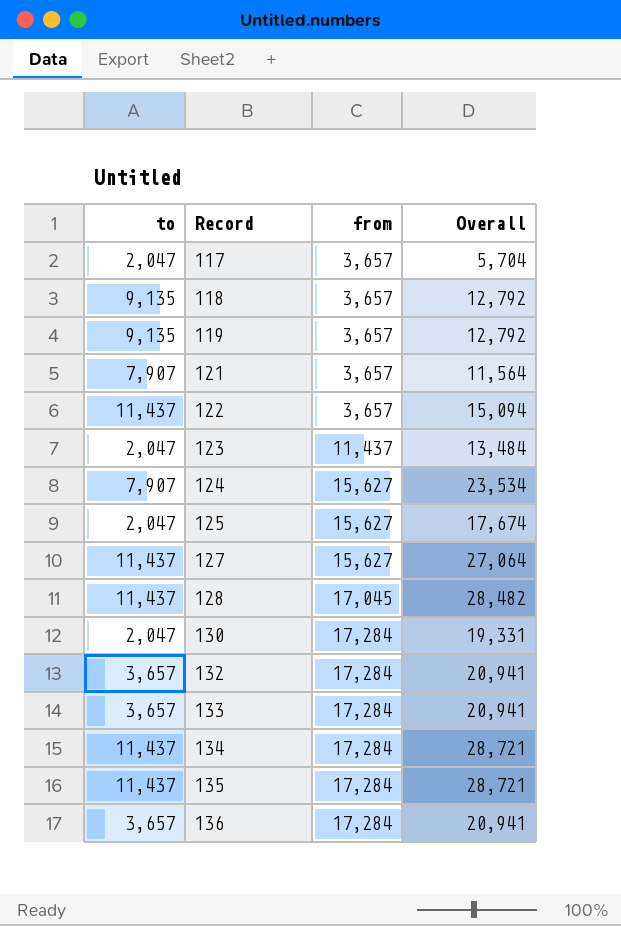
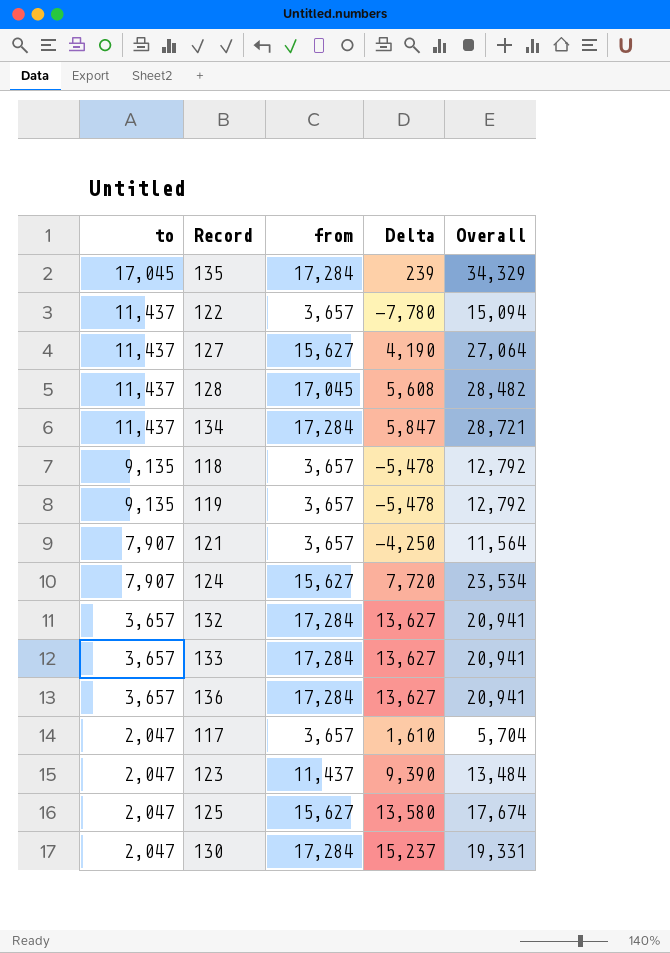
row order: Record ascending -> to descending
column Delta | formula: none -> [from] - [to]
135 | to: 11,437 -> 17,045
135 | Overall: 28,721 -> 34,329

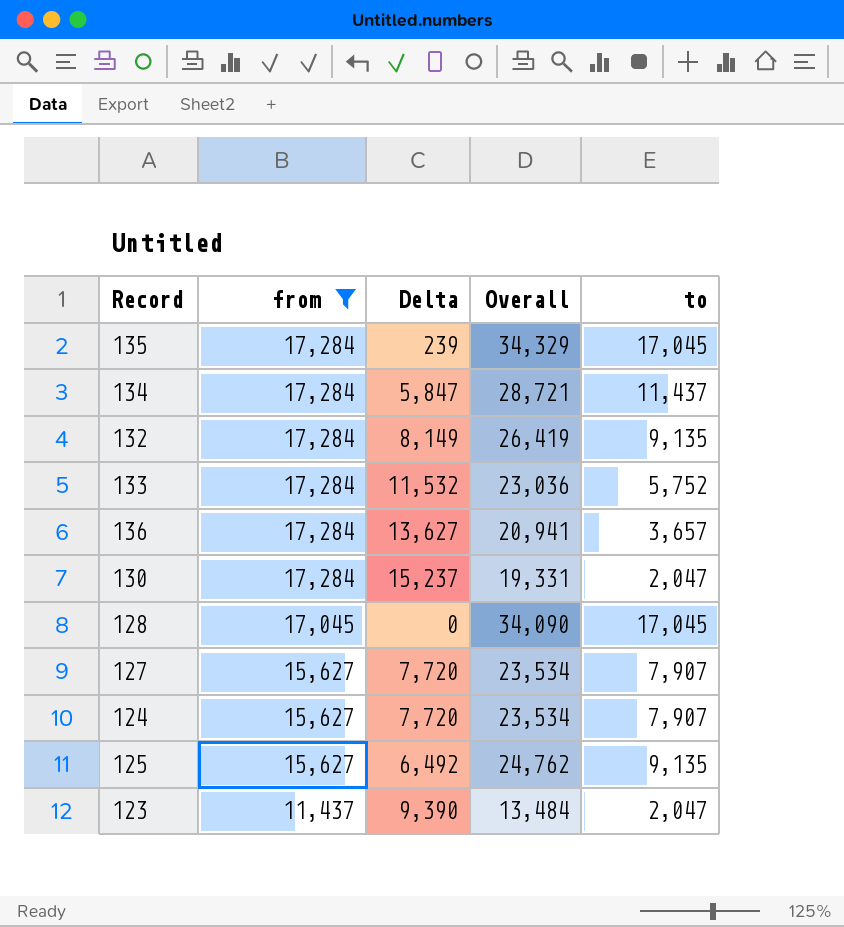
filter: none -> from != 3,657
row order: to descending -> from descending
column to | position: 1 -> 5
132 | Delta: 13,627 -> 8,149
132 | Overall: 20,941 -> 26,419
132 | to: 3,657 -> 9,135
133 | Delta: 13,627 -> 11,532
133 | Overall: 20,941 -> 23,036
133 | to: 3,657 -> 5,752
128 | Delta: 5,608 -> 0
128 | Overall: 28,482 -> 34,090
128 | to: 11,437 -> 17,045
127 | Delta: 4,190 -> 7,720
127 | Overall: 27,064 -> 23,534
127 | to: 11,437 -> 7,907
125 | Delta: 13,580 -> 6,492
125 | Overall: 17,674 -> 24,762
125 | to: 2,047 -> 9,135

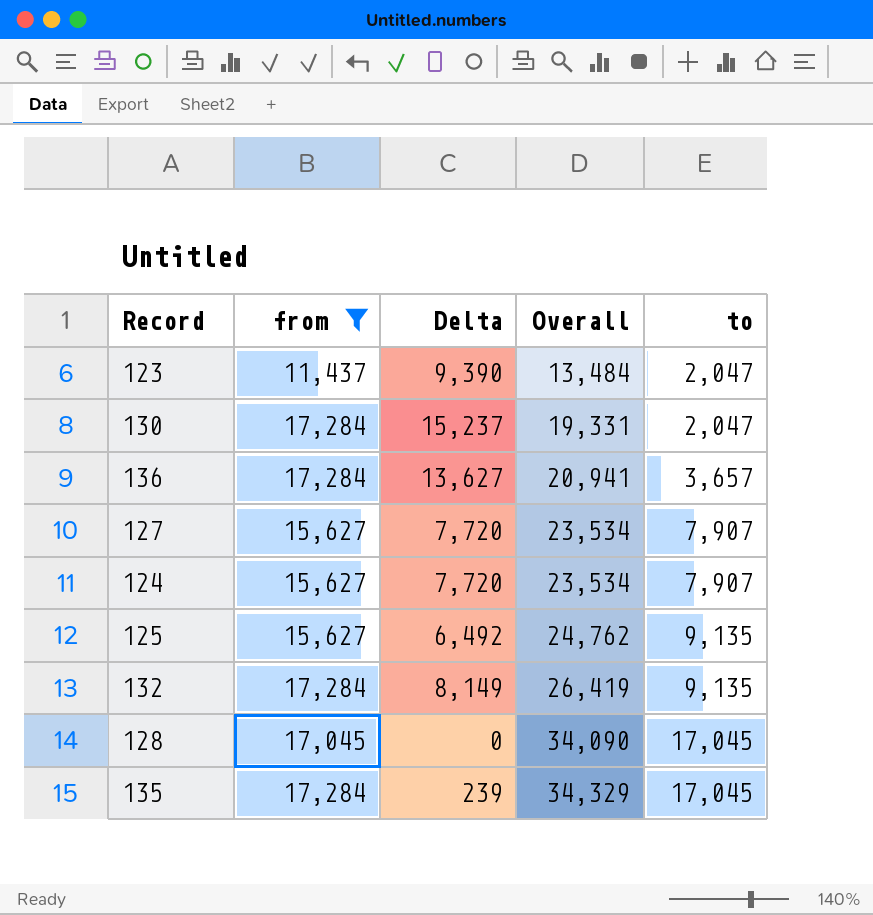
row order: from descending -> Overall ascending
row 134: 17,284 | 5,847 | 28,721 | 11,437 -> none
row 133: 17,284 | 11,532 | 23,036 | 5,752 -> none

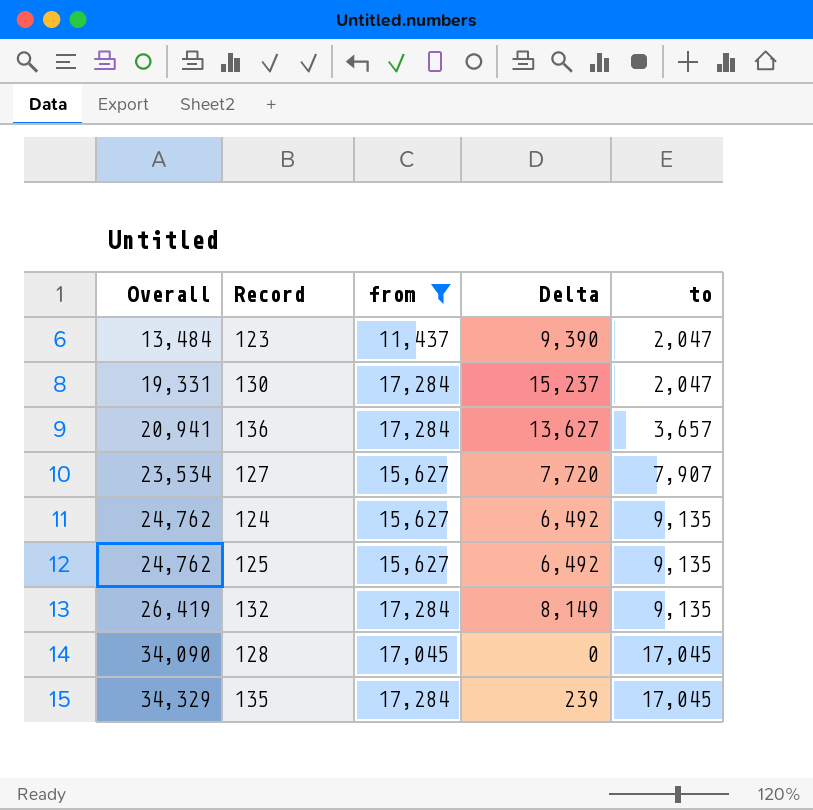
column Overall | position: 4 -> 1
124 | Overall: 23,534 -> 24,762
124 | Delta: 7,720 -> 6,492
124 | to: 7,907 -> 9,135

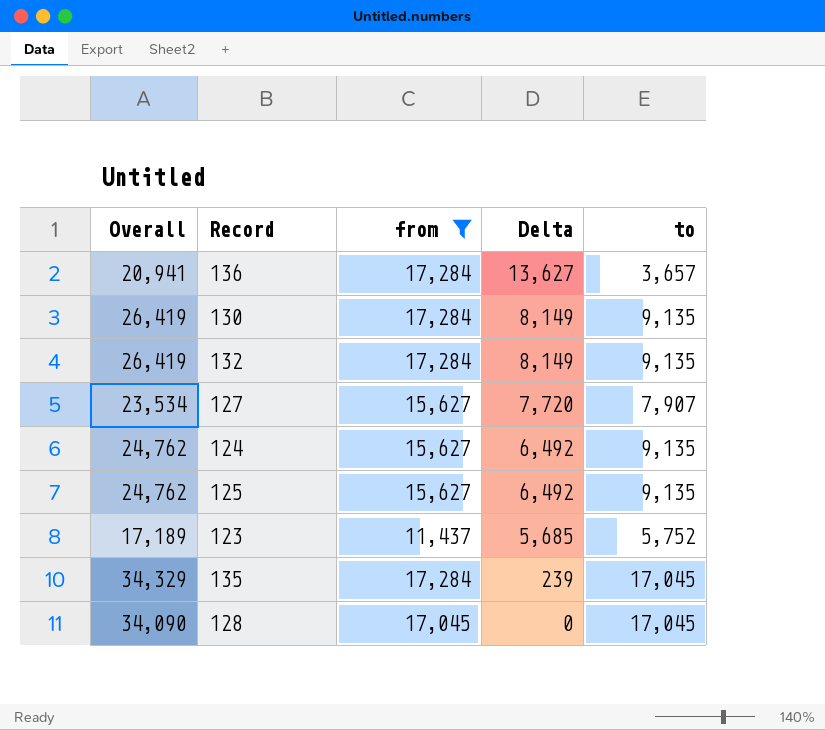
row order: Overall ascending -> Delta descending
130 | Overall: 19,331 -> 26,419
130 | Delta: 15,237 -> 8,149
130 | to: 2,047 -> 9,135
123 | Overall: 13,484 -> 17,189
123 | Delta: 9,390 -> 5,685
123 | to: 2,047 -> 5,752

